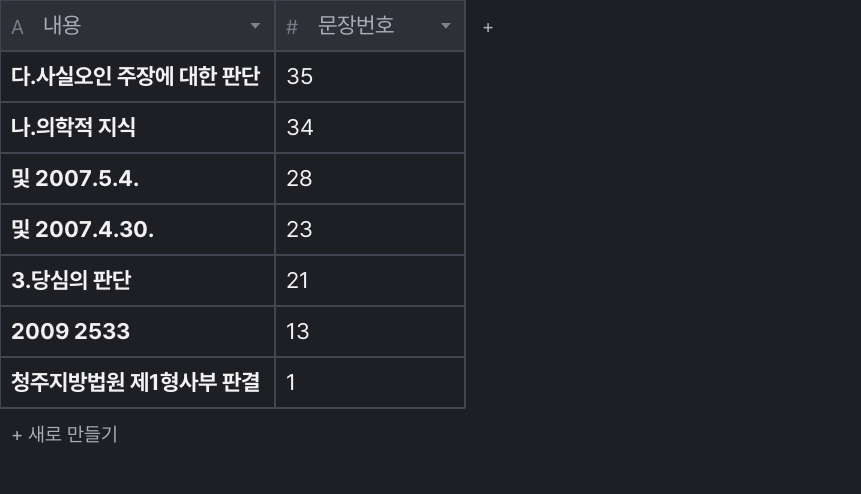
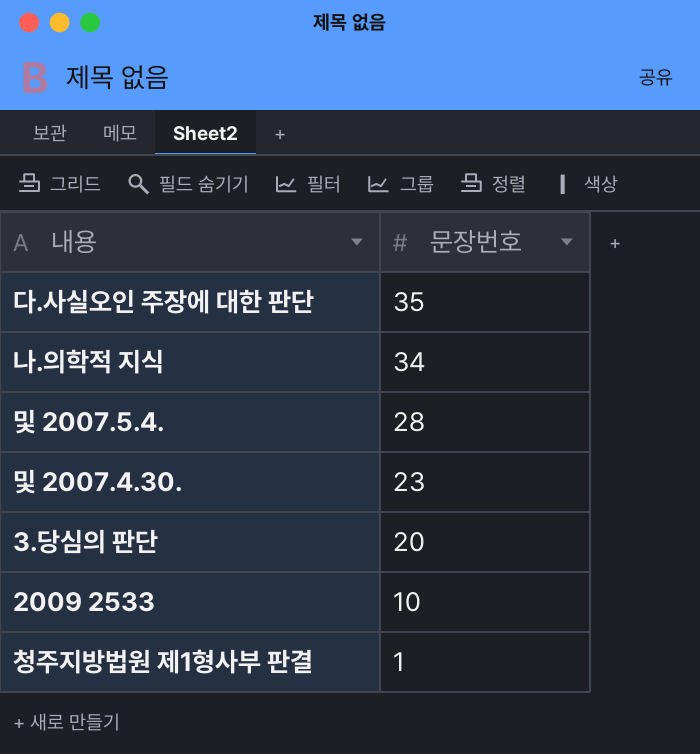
3.당심의 판단 | 문장번호: 21 -> 20
2009 2533 | 문장번호: 13 -> 10

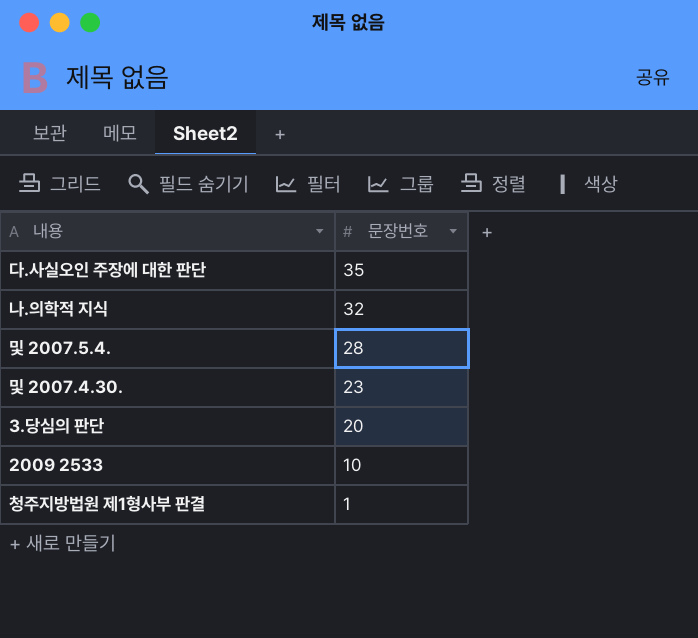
나.의학적 지식 | 문장번호: 34 -> 32

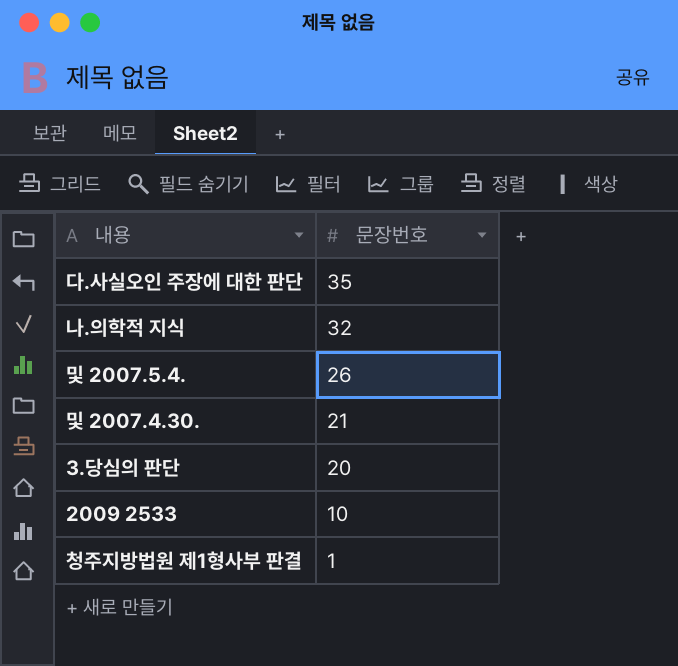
및 2007.5.4. | 문장번호: 28 -> 26
및 2007.4.30. | 문장번호: 23 -> 21

